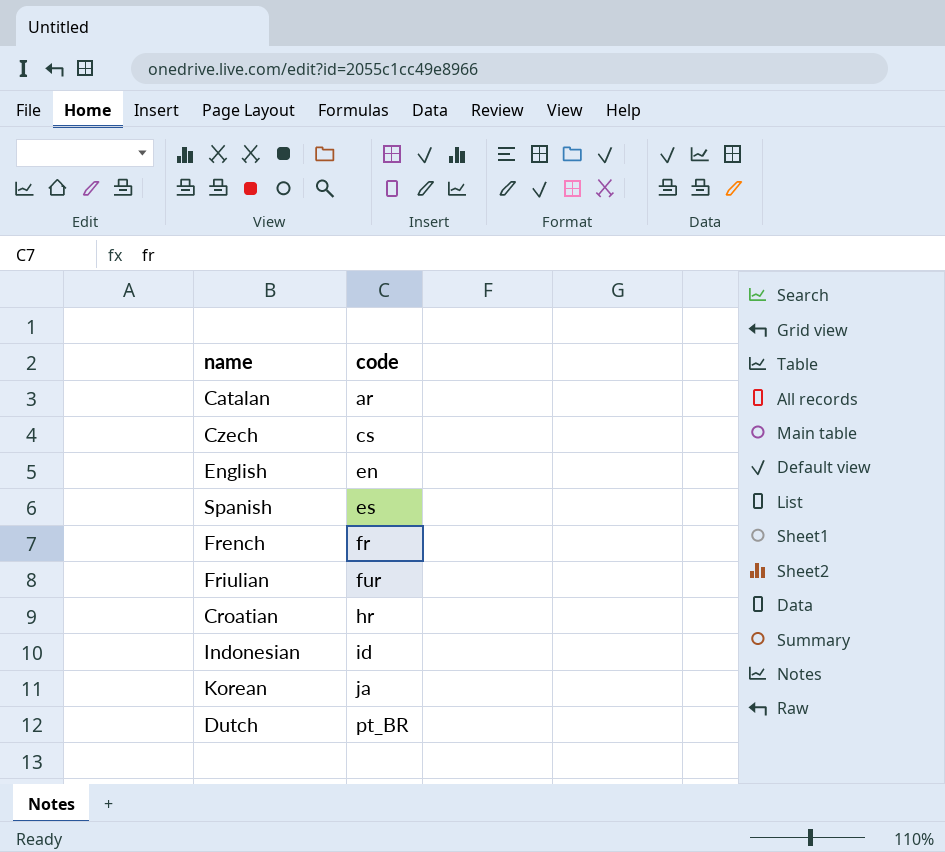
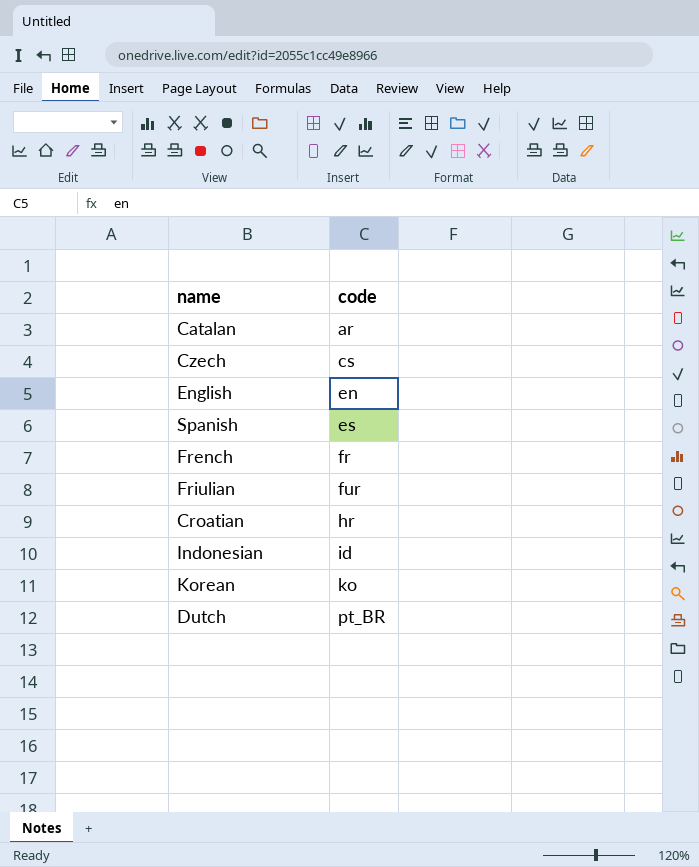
Korean | code: ja -> ko

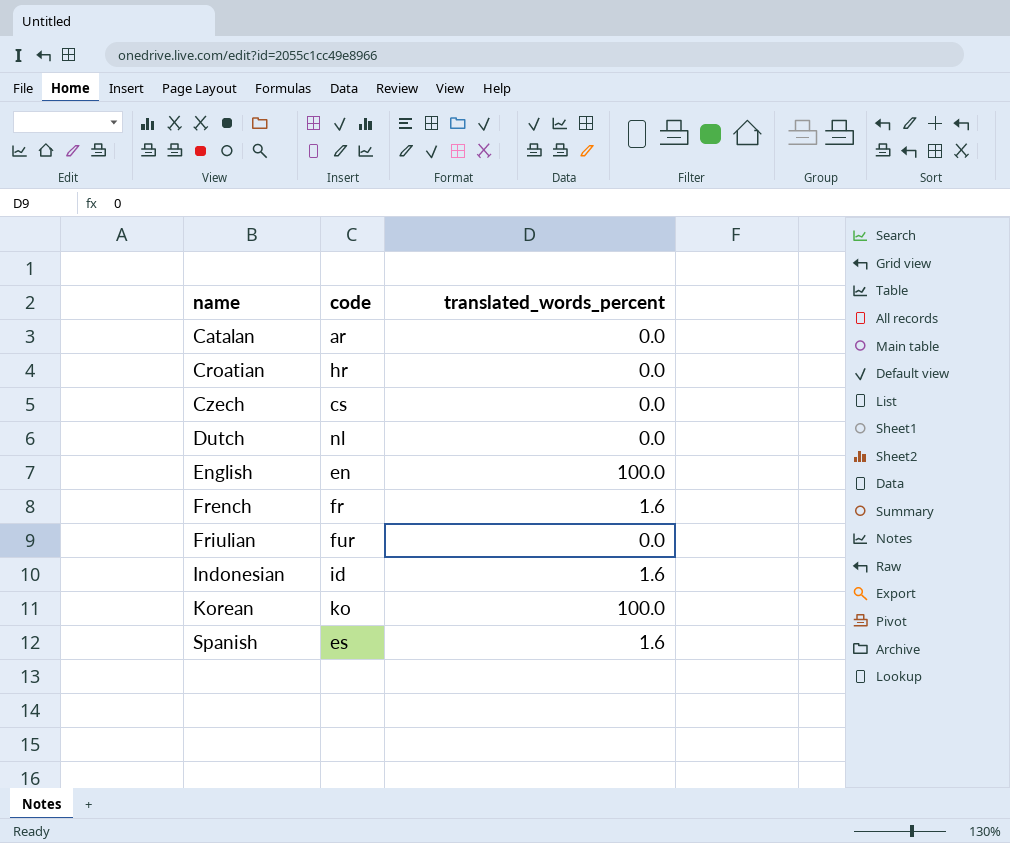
row order: code ascending -> name ascending
column translated_words_percent | position: none -> 3
Dutch | code: pt_BR -> nl

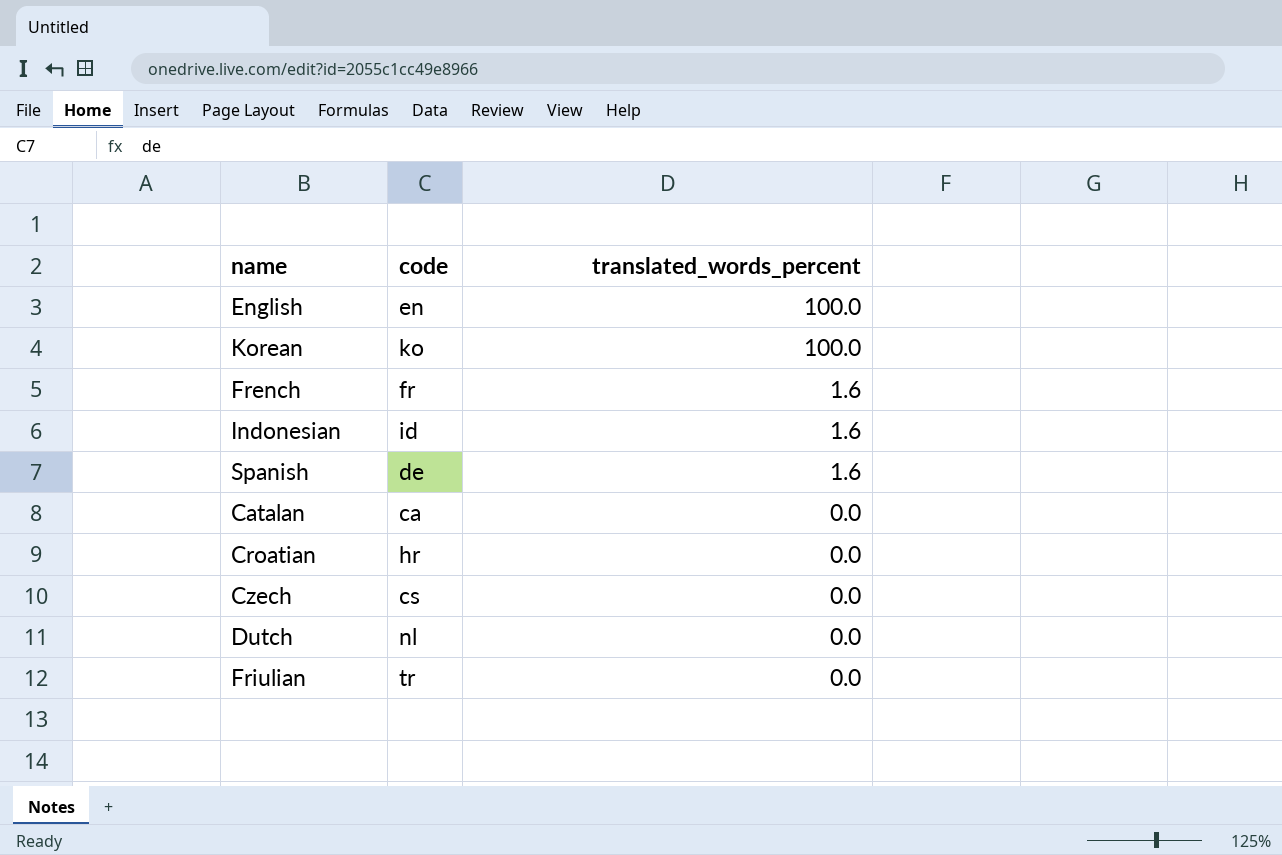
row order: name ascending -> translated_words_percent descending
Spanish | code: es -> de
Catalan | code: ar -> ca
Friulian | code: fur -> tr

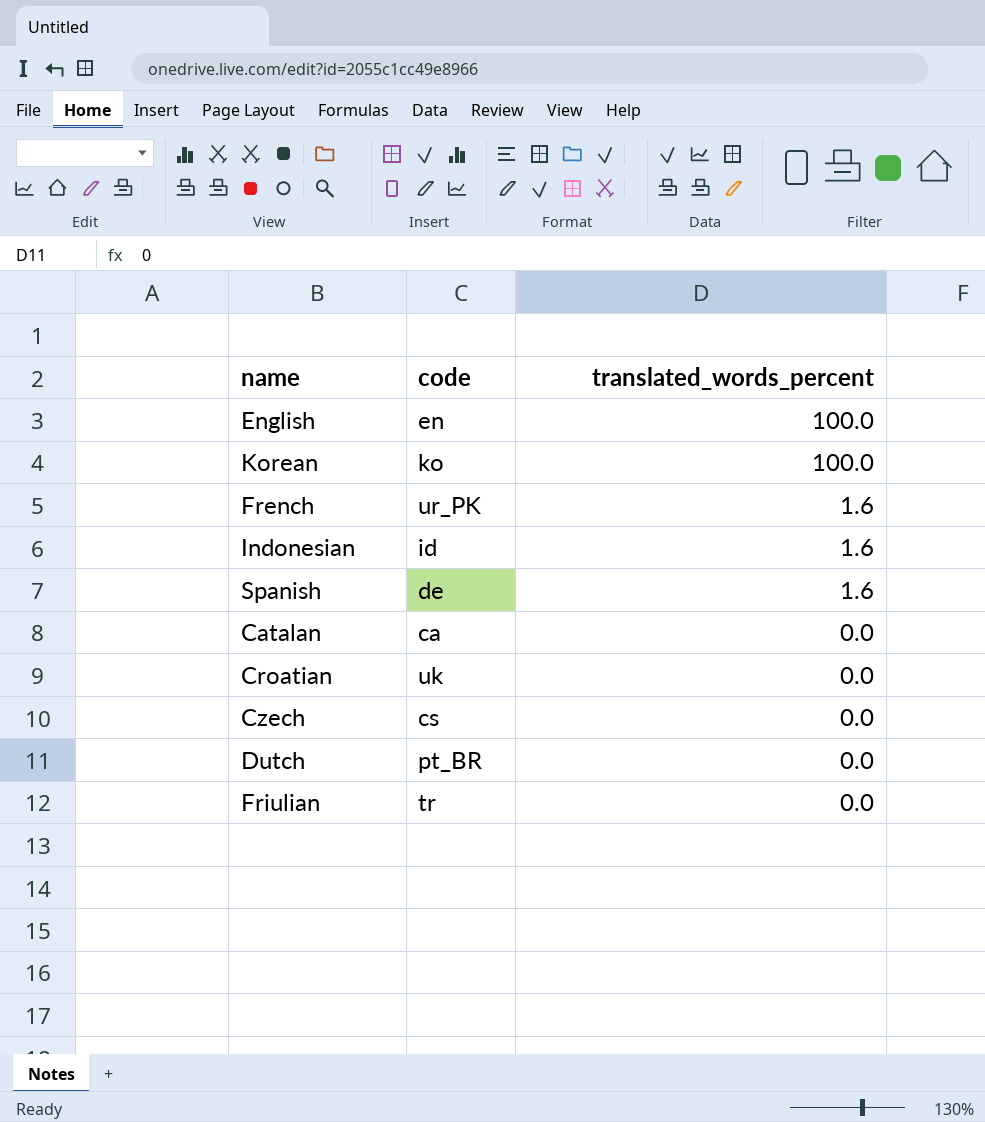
French | code: fr -> ur_PK
Croatian | code: hr -> uk
Dutch | code: nl -> pt_BR

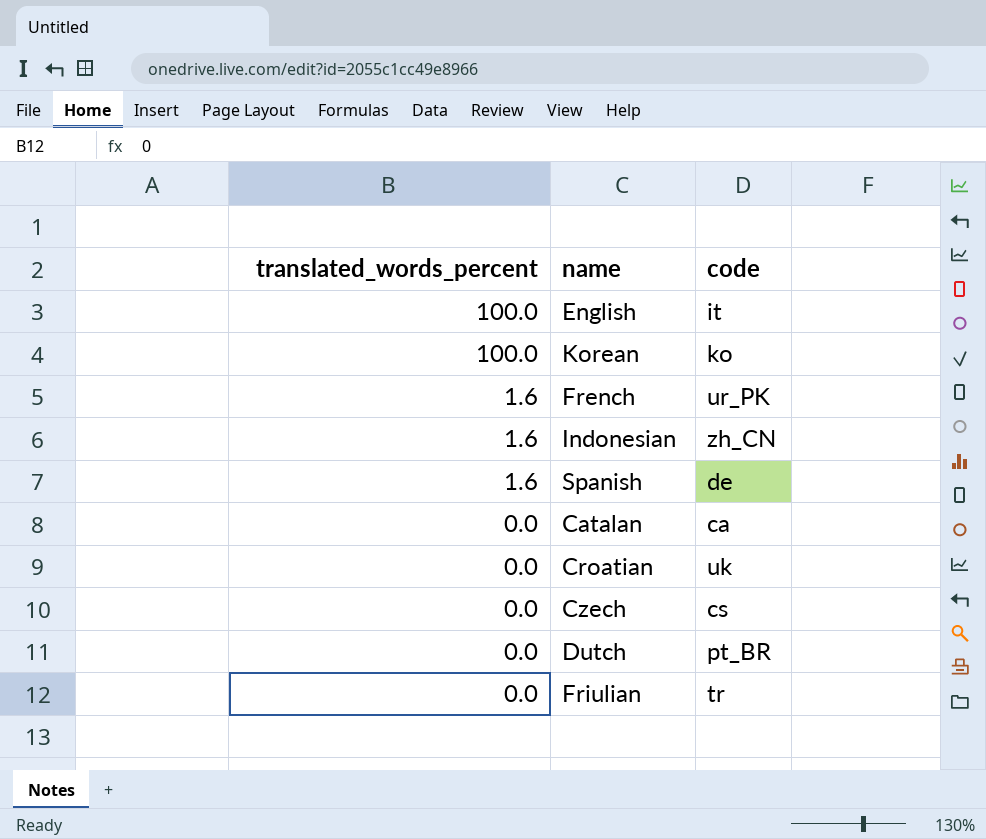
column translated_words_percent | position: 3 -> 1
English | code: en -> it
Indonesian | code: id -> zh_CN

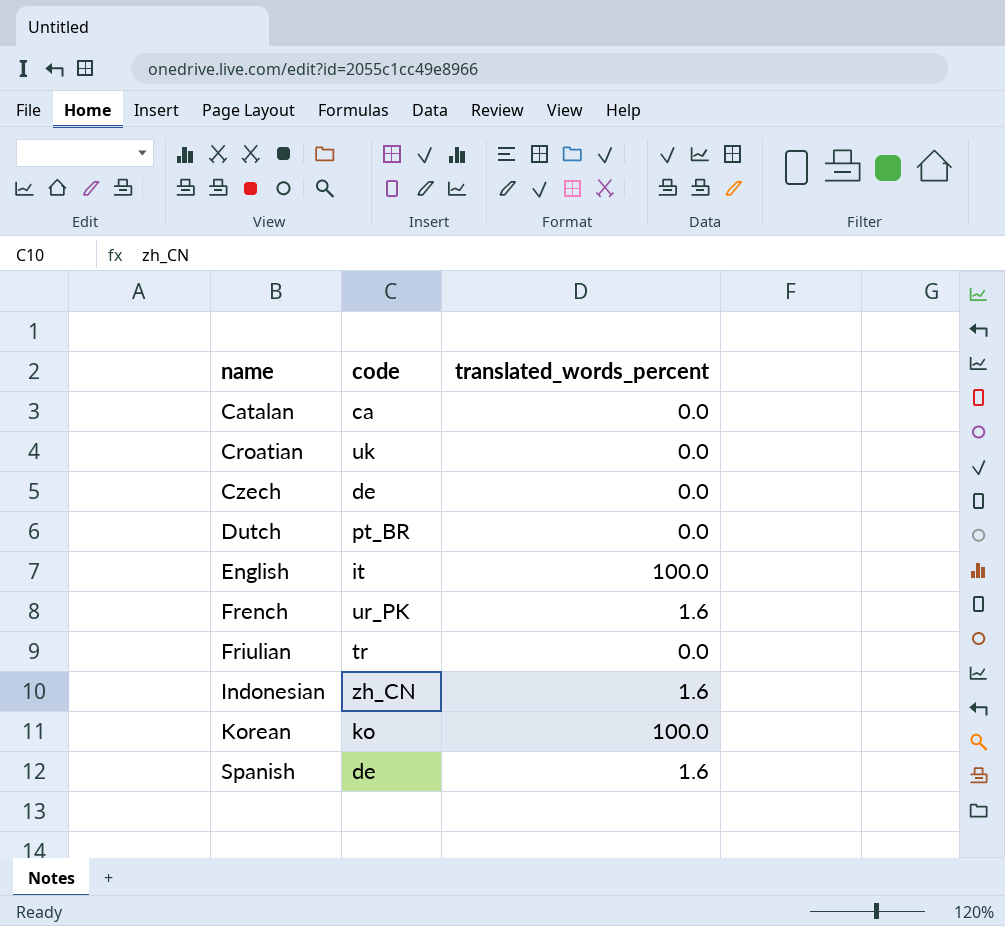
row order: translated_words_percent descending -> name ascending
column translated_words_percent | position: 1 -> 3
Czech | code: cs -> de

